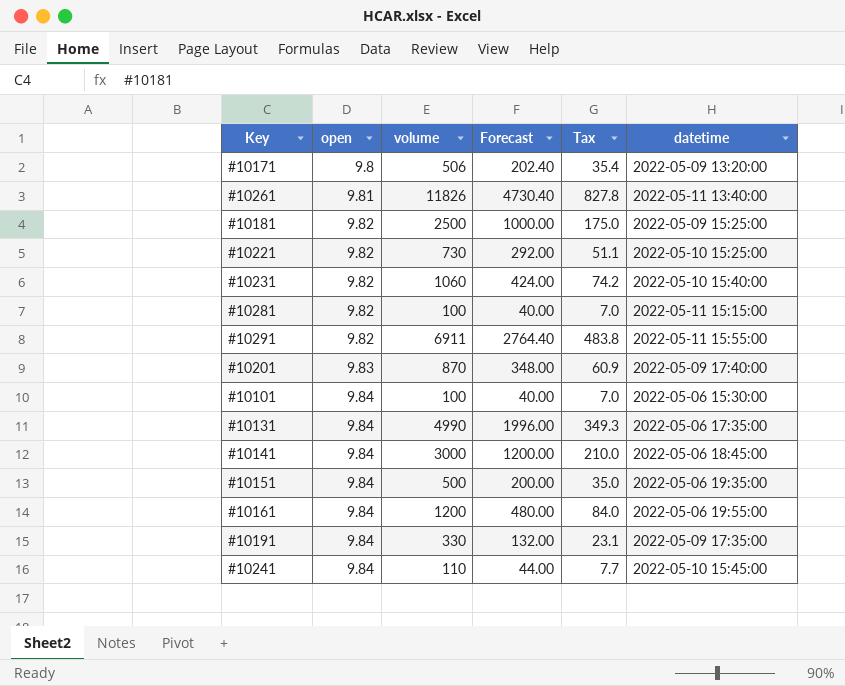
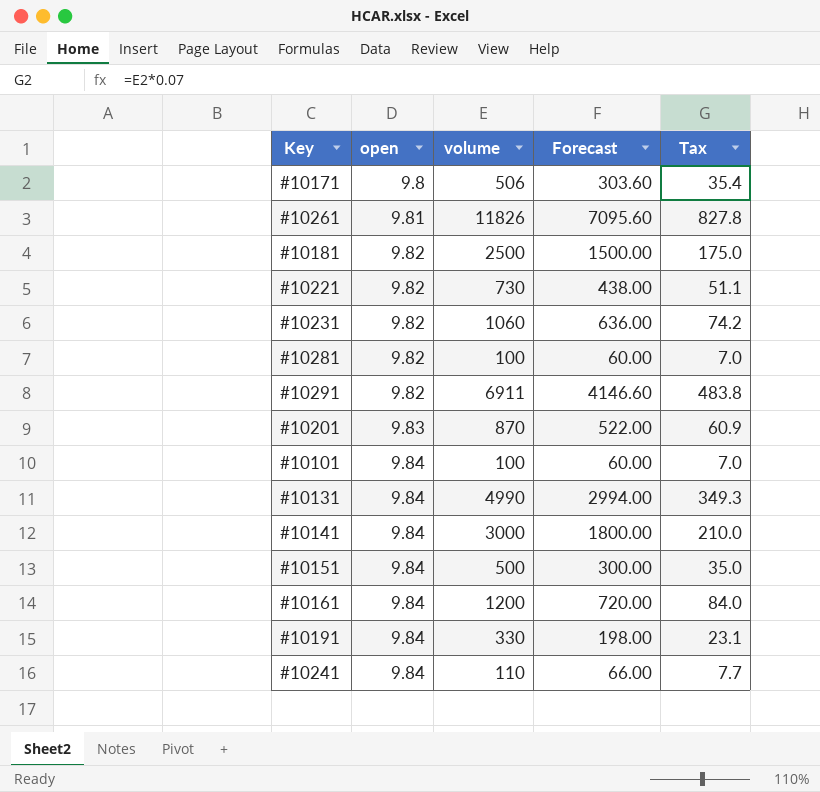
column datetime | position: 6 -> none
column Forecast | formula: [volume] * 0.4 -> [volume] * 0.6

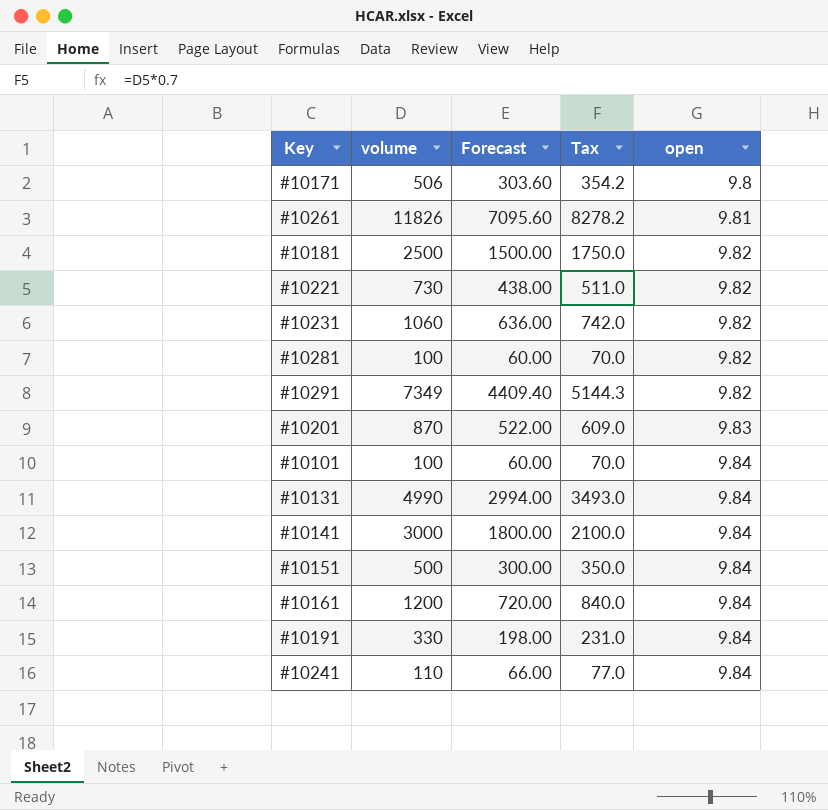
column Tax | formula: [volume] * 0.07 -> [volume] * 0.7
column open | position: 2 -> 5
#10291 | volume: 6911 -> 7349
#10291 | Forecast: 4146.60 -> 4409.40

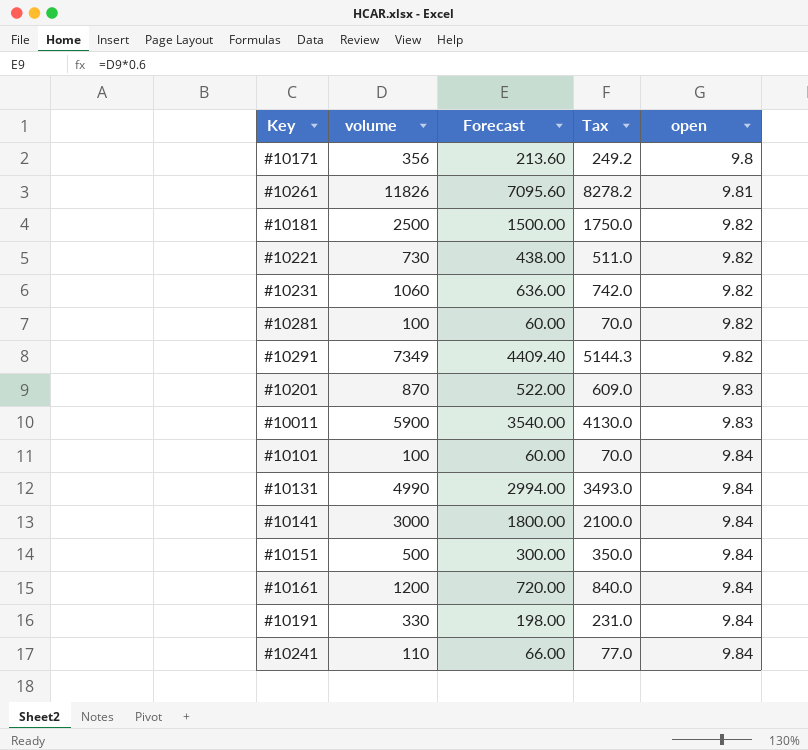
#10171 | volume: 506 -> 356
#10171 | Forecast: 303.60 -> 213.60
#10171 | Tax: 354.2 -> 249.2
row #10011: none -> 5900 | 3540.00 | 4130.0 | 9.83

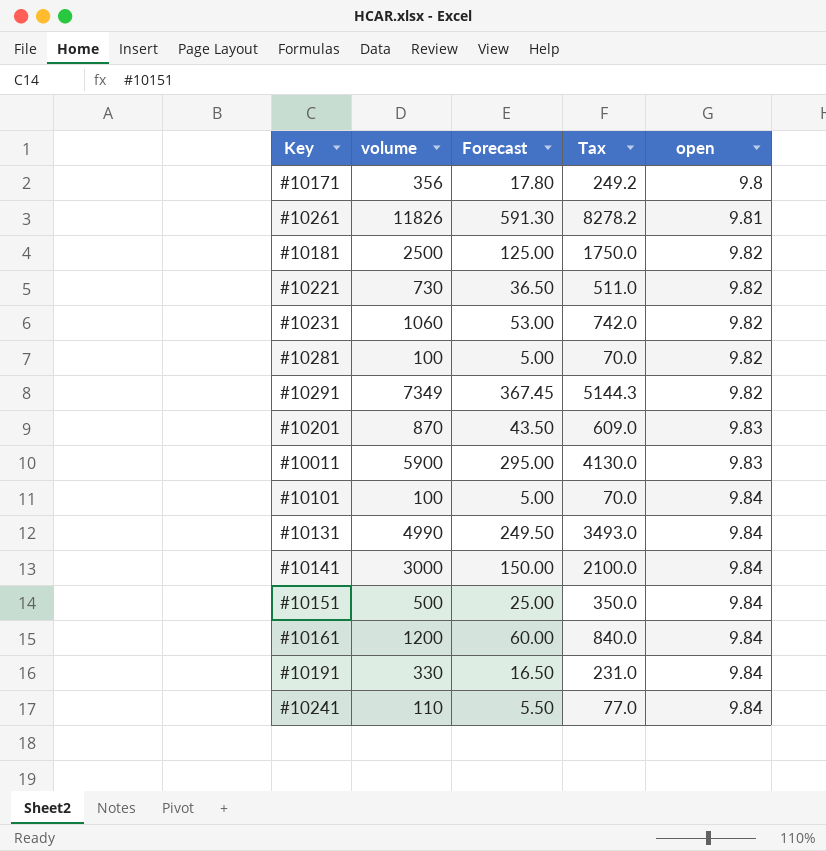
column Forecast | formula: [volume] * 0.6 -> [volume] * 0.05

